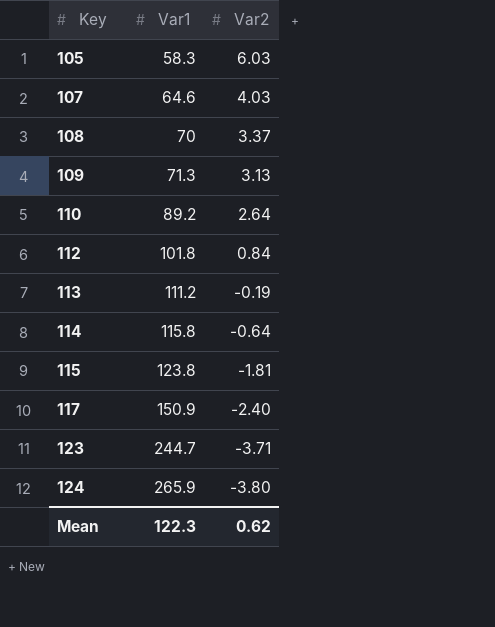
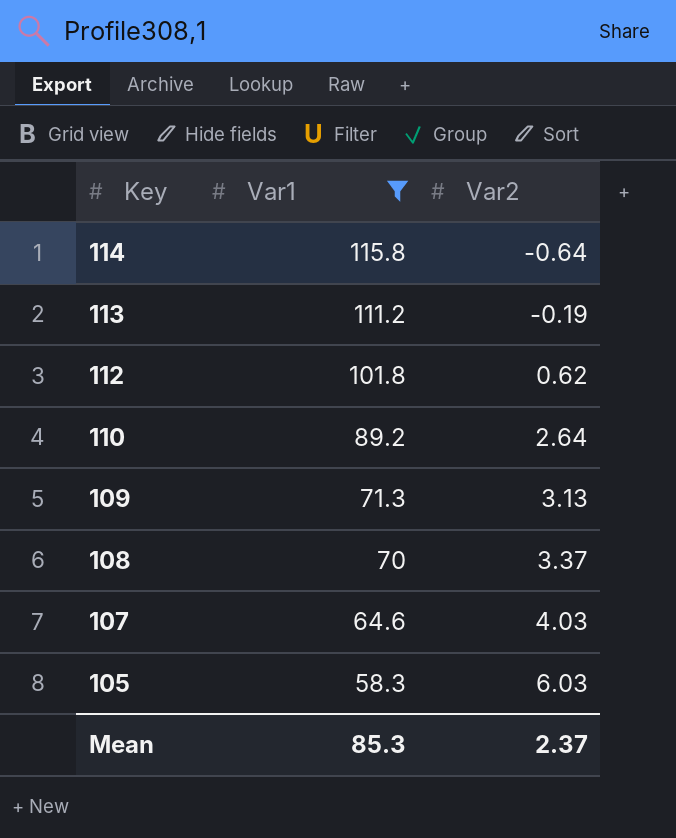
filter: none -> Var1 <= 115.8
row order: Key ascending -> Key descending
112 | Var2: 0.84 -> 0.62
Mean | Var1: 122.3 -> 85.3
Mean | Var2: 0.62 -> 2.37

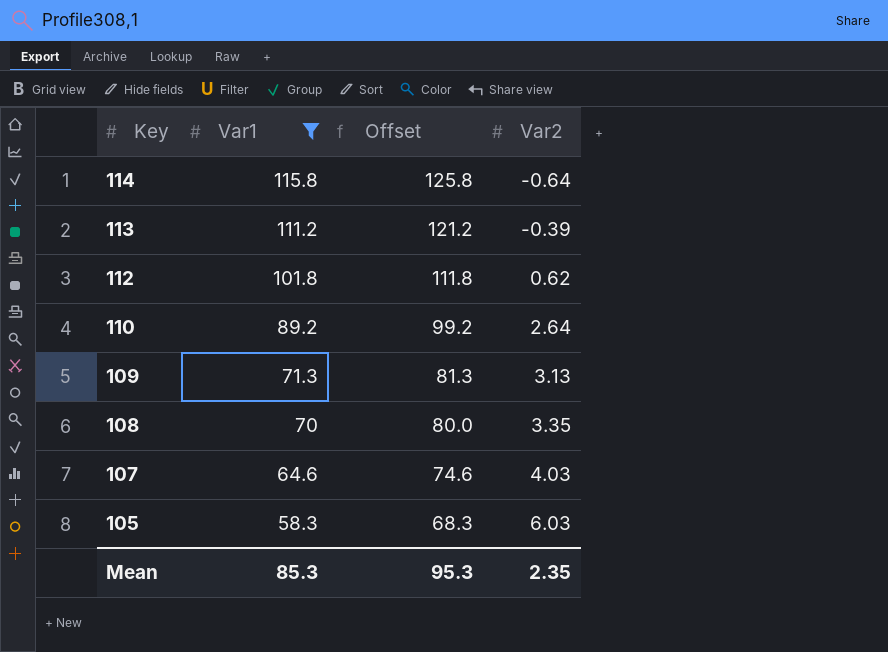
column Offset | formula: none -> [Var1] + 10
113 | Var2: -0.19 -> -0.39
108 | Var2: 3.37 -> 3.35
Mean | Var2: 2.37 -> 2.35

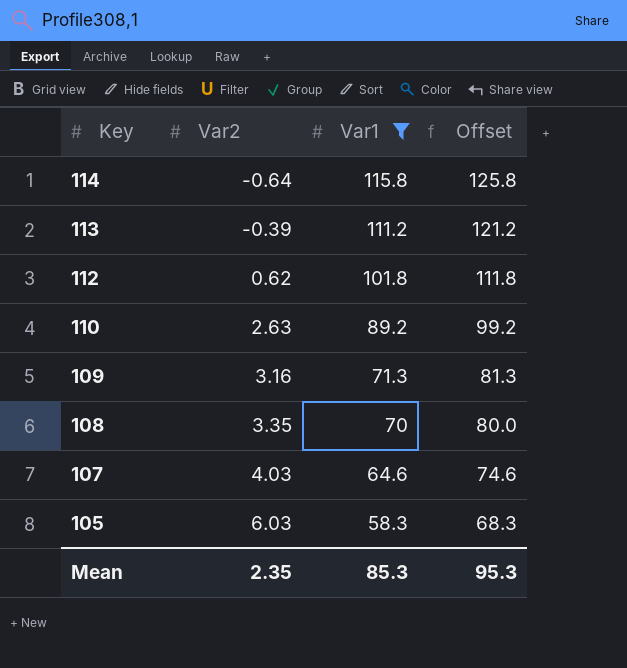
column Var2 | position: 4 -> 2
110 | Var2: 2.64 -> 2.63
109 | Var2: 3.13 -> 3.16

